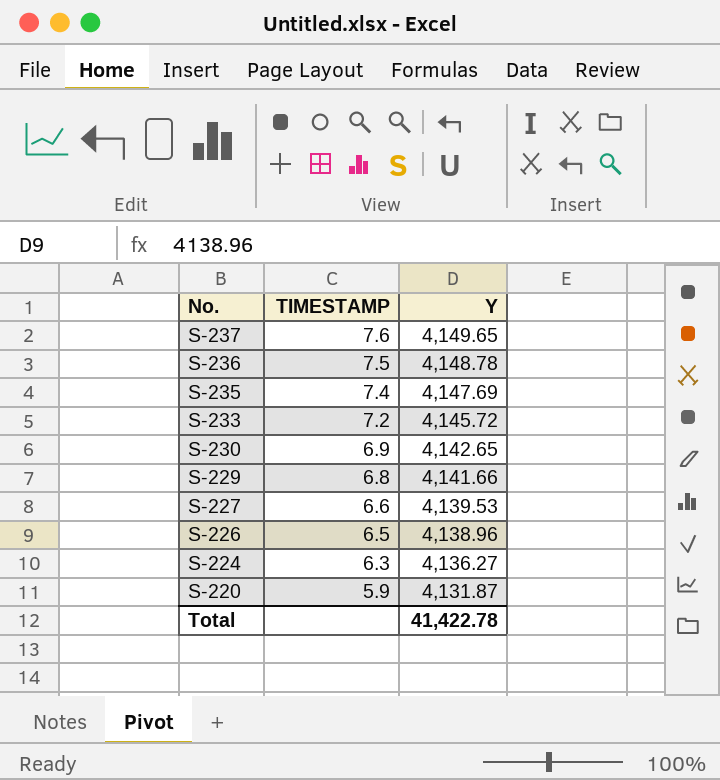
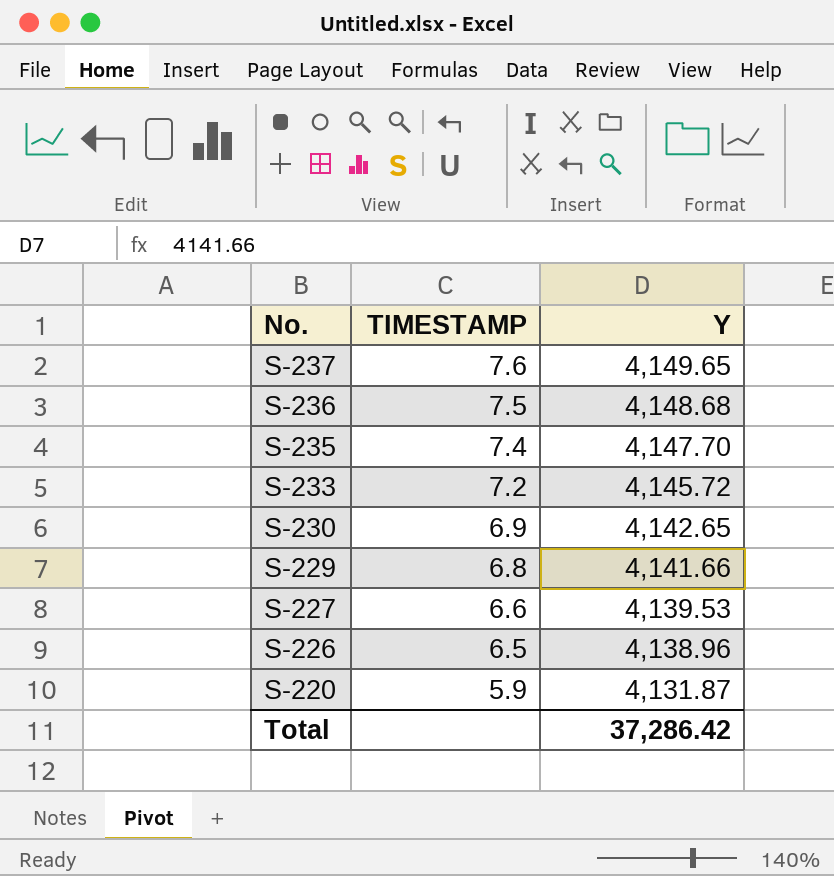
row S-224: 6.3 | 4,136.27 -> none
S-236 | Y: 4,148.78 -> 4,148.68
S-235 | Y: 4,147.69 -> 4,147.70
Total | Y: 41,422.78 -> 37,286.42

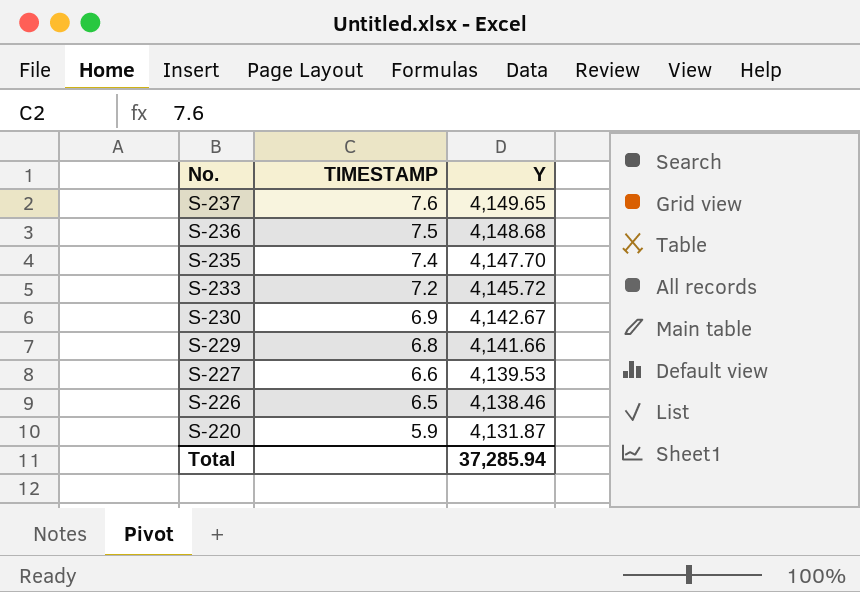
S-230 | Y: 4,142.65 -> 4,142.67
S-226 | Y: 4,138.96 -> 4,138.46
Total | Y: 37,286.42 -> 37,285.94

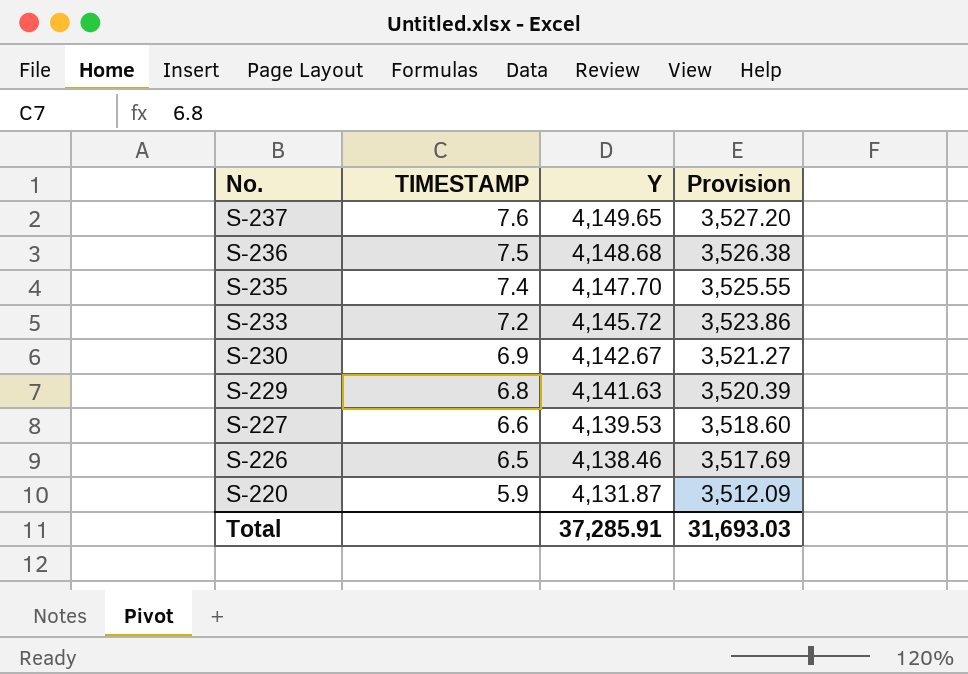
column Provision | formula: none -> [Y] * 0.85
S-229 | Y: 4,141.66 -> 4,141.63
Total | Y: 37,285.94 -> 37,285.91

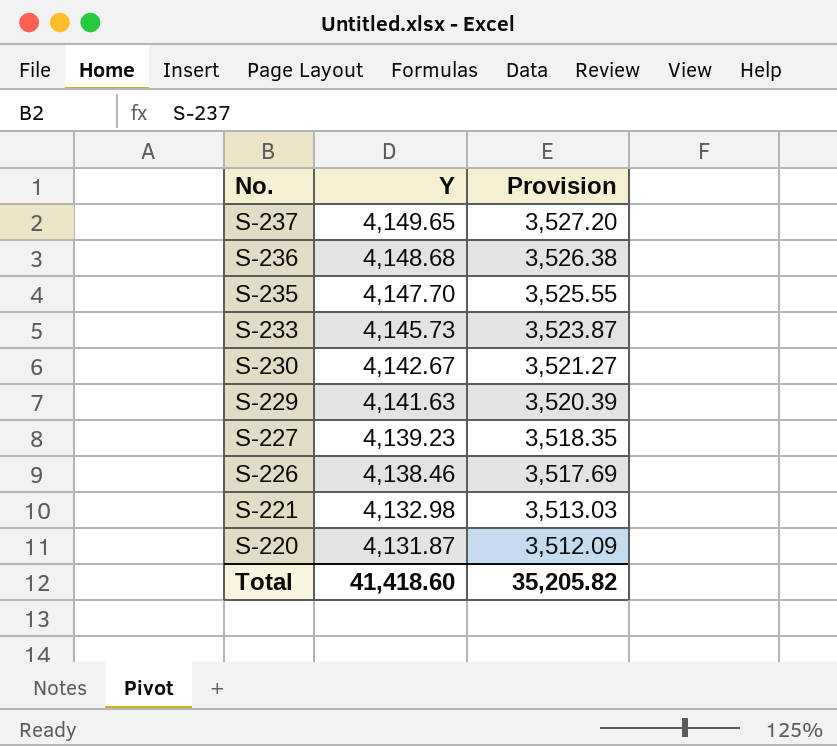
column TIMESTAMP | position: 2 -> none
S-233 | Y: 4,145.72 -> 4,145.73
S-233 | Provision: 3,523.86 -> 3,523.87
S-227 | Y: 4,139.53 -> 4,139.23
S-227 | Provision: 3,518.60 -> 3,518.35
row S-221: none -> 4,132.98 | 3,513.03
Total | Y: 37,285.91 -> 41,418.60
Total | Provision: 31,693.03 -> 35,205.82

